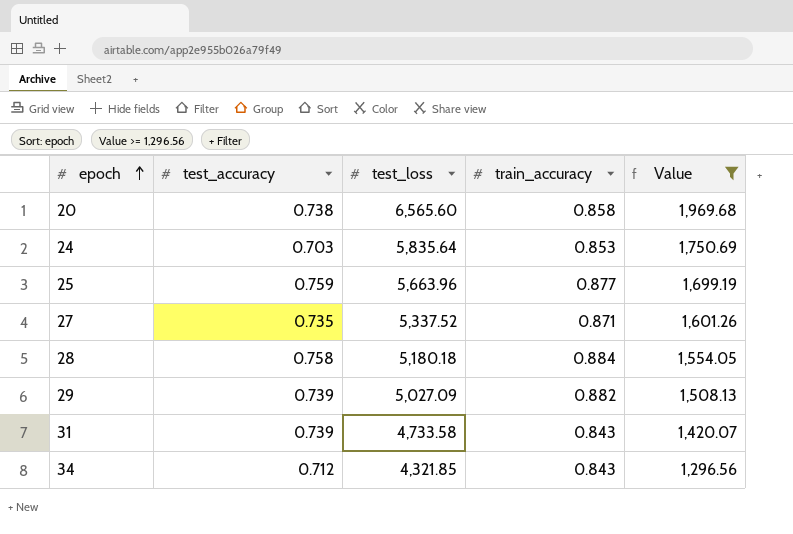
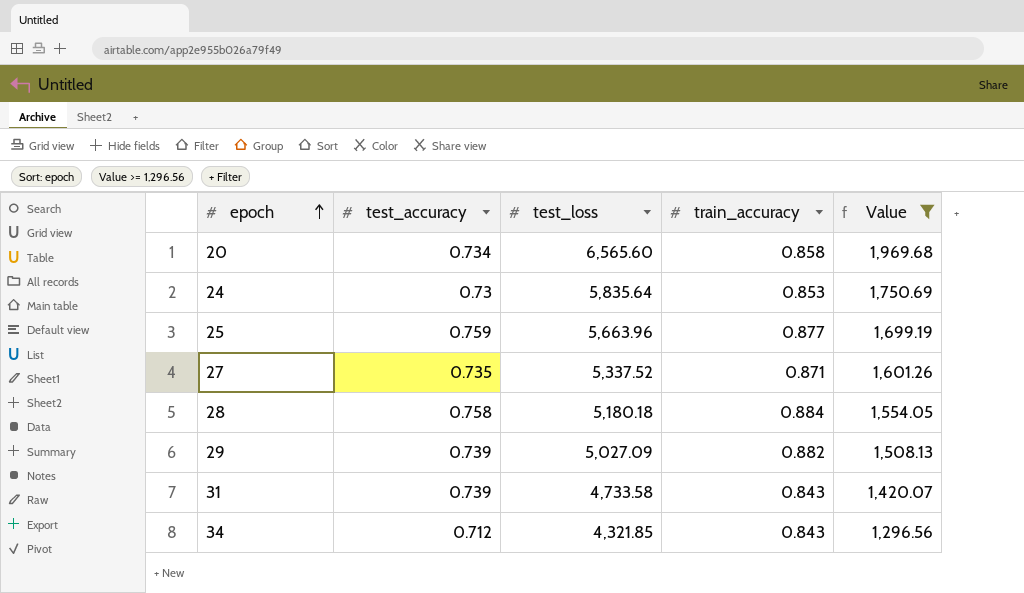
20 | test_accuracy: 0.738 -> 0.734
24 | test_accuracy: 0.703 -> 0.73

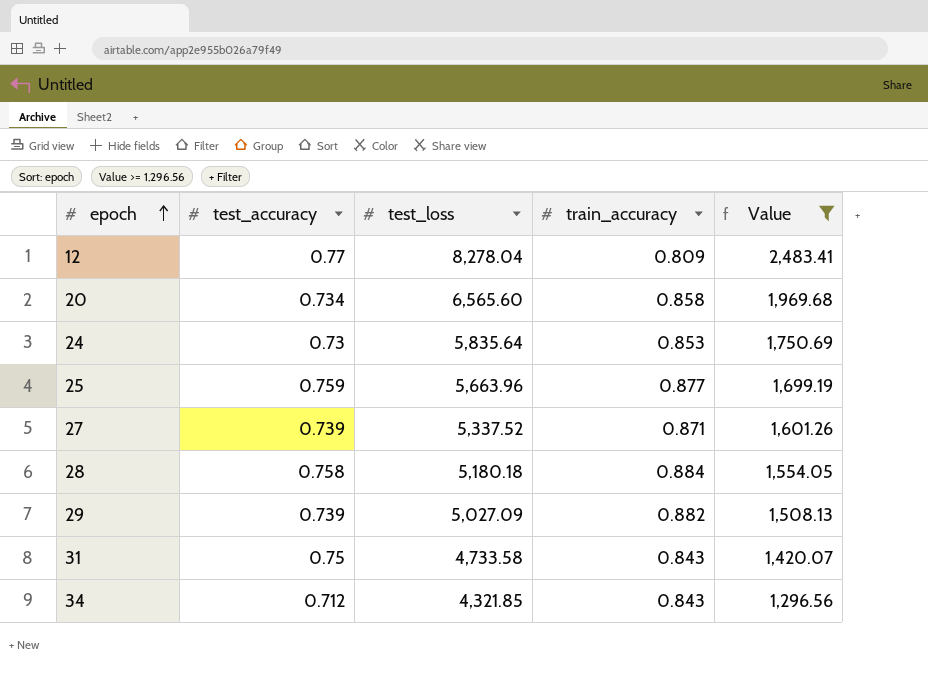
row 12: none -> 0.77 | 8,278.04 | 0.809 | 2,483.41
27 | test_accuracy: 0.735 -> 0.739
31 | test_accuracy: 0.739 -> 0.75

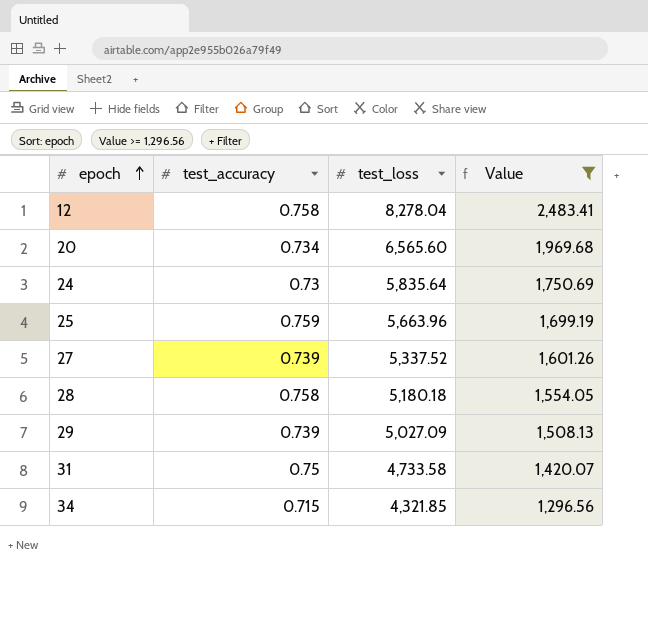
column train_accuracy | position: 4 -> none
12 | test_accuracy: 0.77 -> 0.758
34 | test_accuracy: 0.712 -> 0.715

